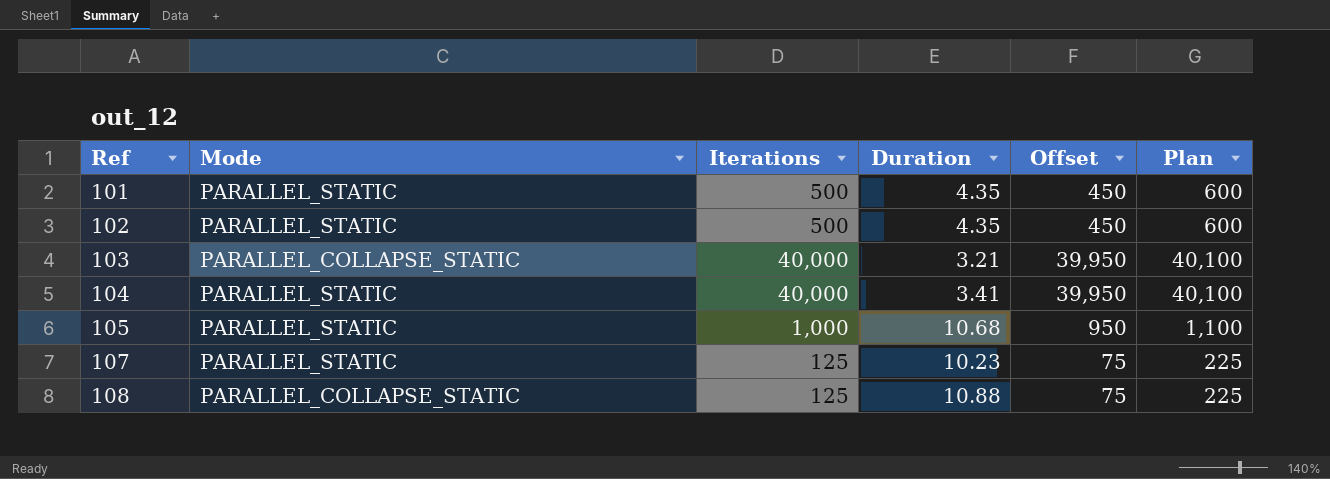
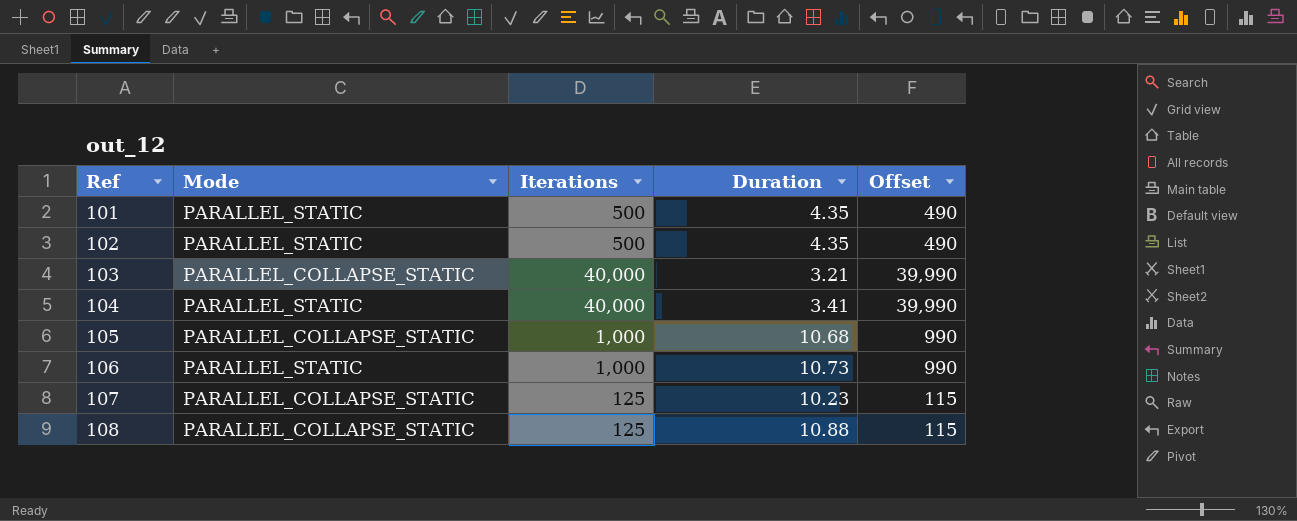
column Plan | formula: [Iterations] + 100 -> none
column Offset | formula: [Iterations] - 50 -> [Iterations] - 10
105 | Mode: PARALLEL_STATIC -> PARALLEL_COLLAPSE_STATIC
row 106: none -> PARALLEL_STATIC | 1,000 | 10.73 | 990
107 | Mode: PARALLEL_STATIC -> PARALLEL_COLLAPSE_STATIC

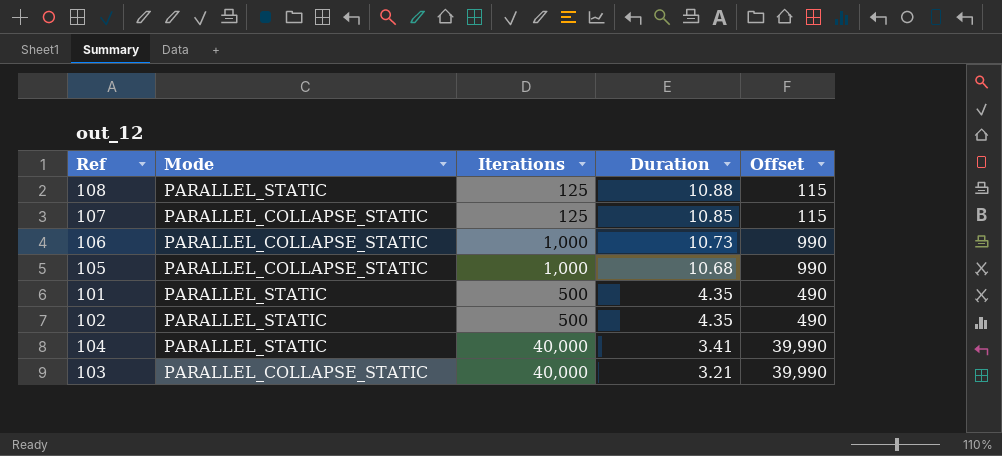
row order: Ref ascending -> Duration descending
108 | Mode: PARALLEL_COLLAPSE_STATIC -> PARALLEL_STATIC
107 | Duration: 10.23 -> 10.85
106 | Mode: PARALLEL_STATIC -> PARALLEL_COLLAPSE_STATIC

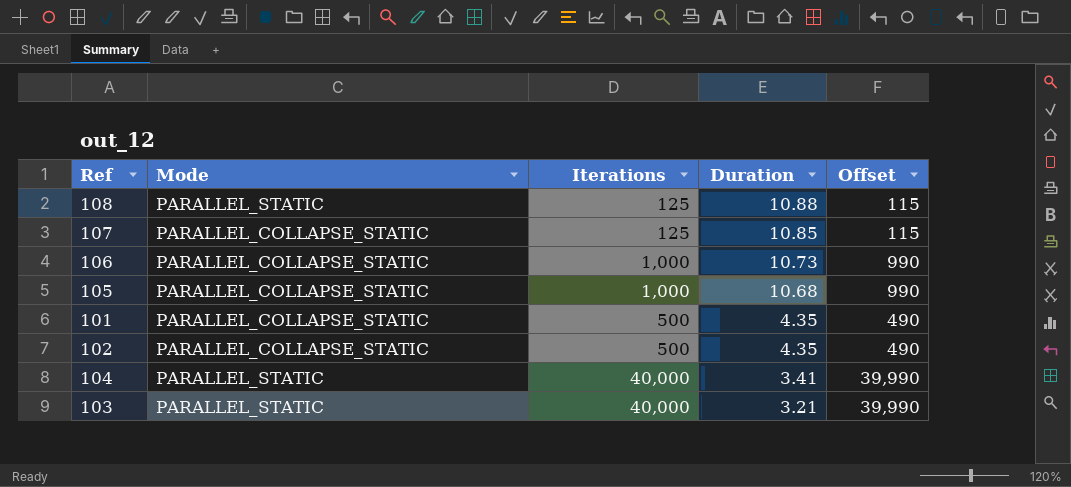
101 | Mode: PARALLEL_STATIC -> PARALLEL_COLLAPSE_STATIC
102 | Mode: PARALLEL_STATIC -> PARALLEL_COLLAPSE_STATIC
103 | Mode: PARALLEL_COLLAPSE_STATIC -> PARALLEL_STATIC

